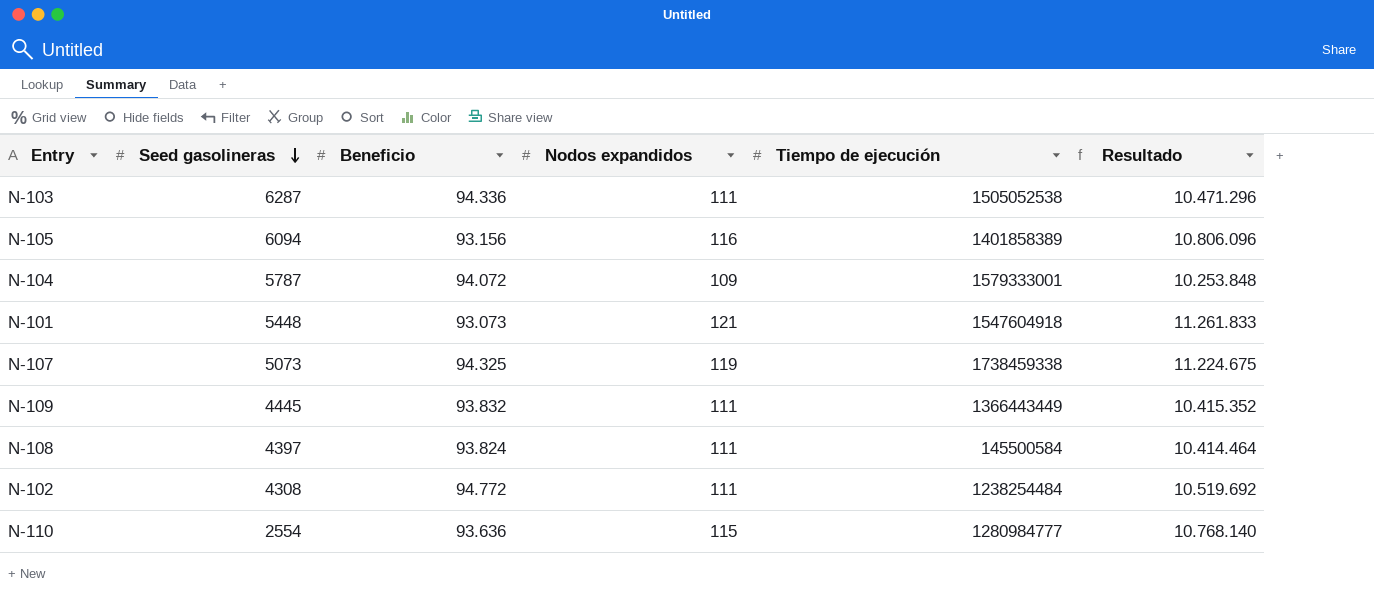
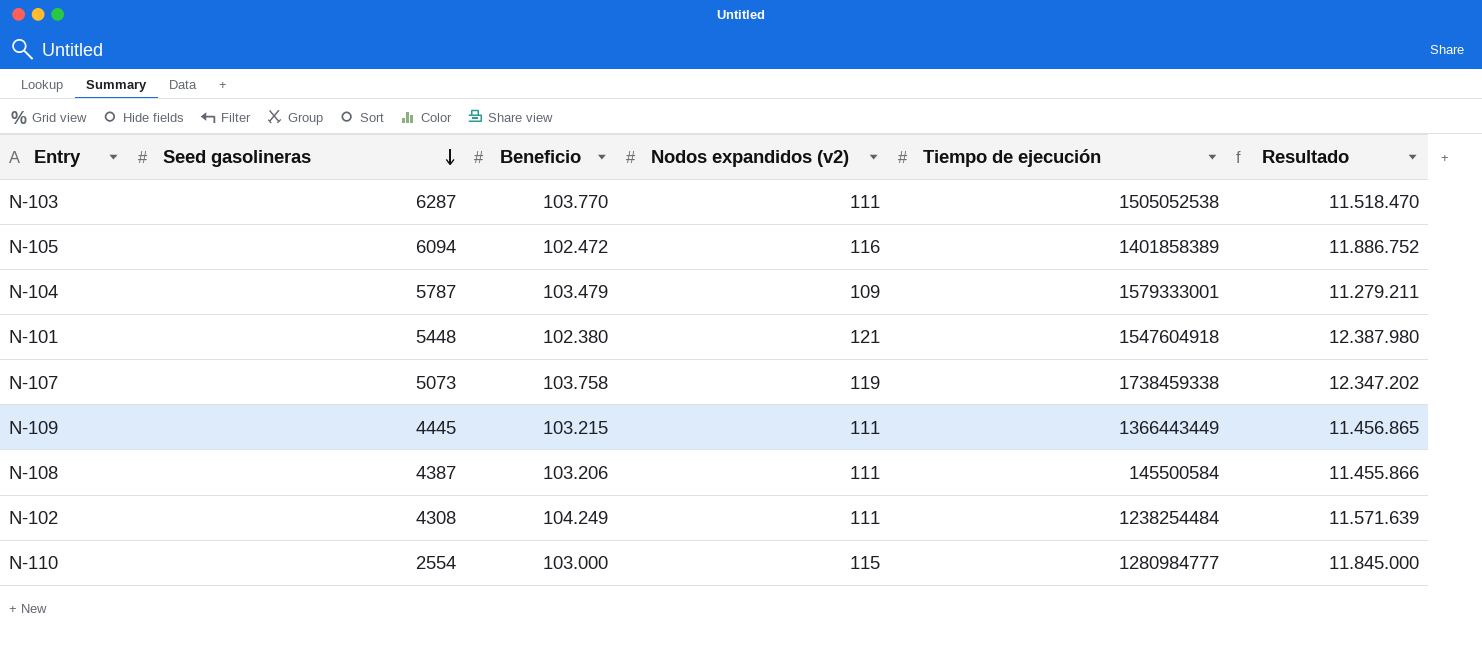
column name: Nodos expandidos -> Nodos expandidos (v2)
N-103 | Beneficio: 94.336 -> 103.770
N-103 | Resultado: 10.471.296 -> 11.518.470
N-105 | Beneficio: 93.156 -> 102.472
N-105 | Resultado: 10.806.096 -> 11.886.752
N-104 | Beneficio: 94.072 -> 103.479
N-104 | Resultado: 10.253.848 -> 11.279.211
N-101 | Beneficio: 93.073 -> 102.380
N-101 | Resultado: 11.261.833 -> 12.387.980
N-107 | Beneficio: 94.325 -> 103.758
N-107 | Resultado: 11.224.675 -> 12.347.202
N-109 | Beneficio: 93.832 -> 103.215
N-109 | Resultado: 10.415.352 -> 11.456.865
N-108 | Seed gasolineras: 4397 -> 4387
N-108 | Beneficio: 93.824 -> 103.206
N-108 | Resultado: 10.414.464 -> 11.455.866
N-102 | Beneficio: 94.772 -> 104.249
N-102 | Resultado: 10.519.692 -> 11.571.639
N-110 | Beneficio: 93.636 -> 103.000
N-110 | Resultado: 10.768.140 -> 11.845.000

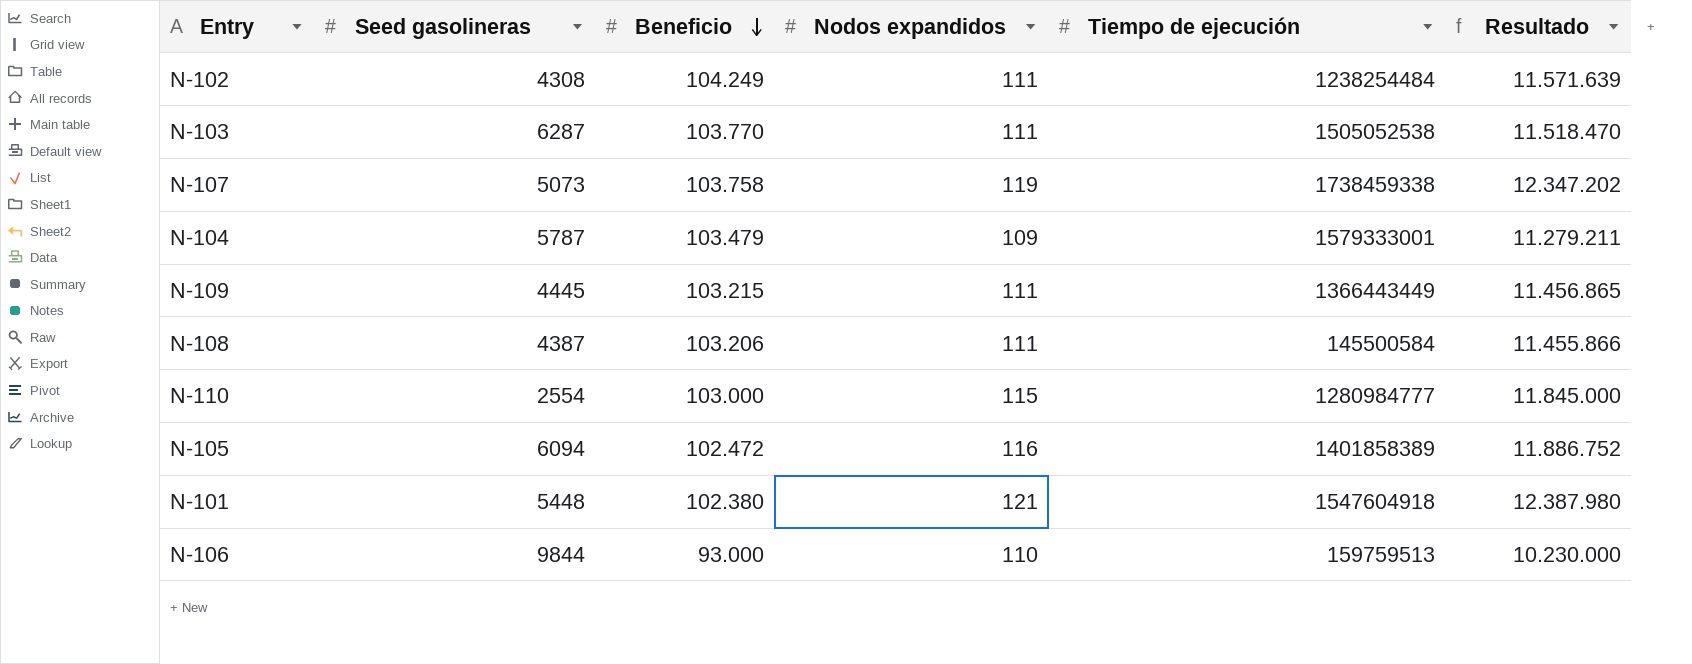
row order: Seed gasolineras descending -> Beneficio descending
column name: Nodos expandidos (v2) -> Nodos expandidos
row N-106: none -> 9844 | 93.000 | 110 | 159759513 | 10.230.000

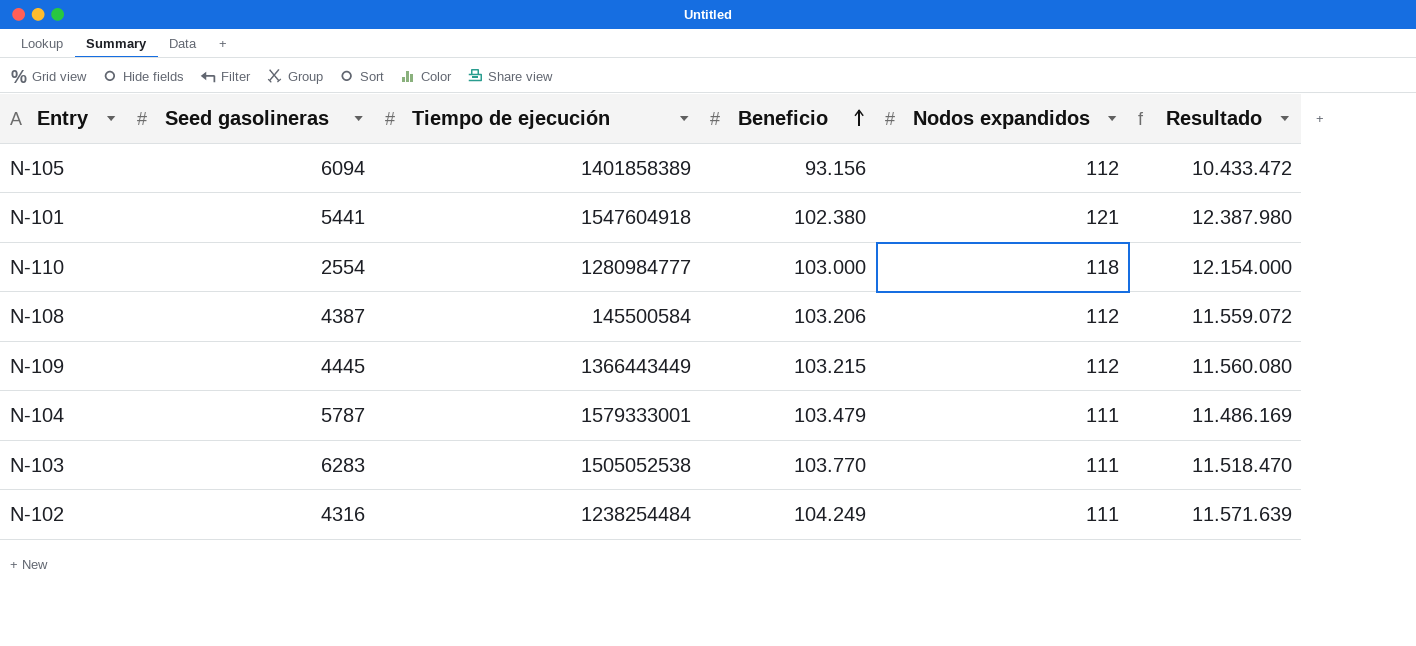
row order: Beneficio descending -> Beneficio ascending
column Tiempo de ejecución | position: 5 -> 3
row N-107: 5073 | 103.758 | 119 | 1738459338 | 12.347.202 -> none
row N-106: 9844 | 93.000 | 110 | 159759513 | 10.230.000 -> none
N-105 | Beneficio: 102.472 -> 93.156
N-105 | Nodos expandidos: 116 -> 112
N-105 | Resultado: 11.886.752 -> 10.433.472
N-101 | Seed gasolineras: 5448 -> 5441
N-110 | Nodos expandidos: 115 -> 118
N-110 | Resultado: 11.845.000 -> 12.154.000
N-108 | Nodos expandidos: 111 -> 112
N-108 | Resultado: 11.455.866 -> 11.559.072
N-109 | Nodos expandidos: 111 -> 112
N-109 | Resultado: 11.456.865 -> 11.560.080
N-104 | Nodos expandidos: 109 -> 111
N-104 | Resultado: 11.279.211 -> 11.486.169
N-103 | Seed gasolineras: 6287 -> 6283
N-102 | Seed gasolineras: 4308 -> 4316

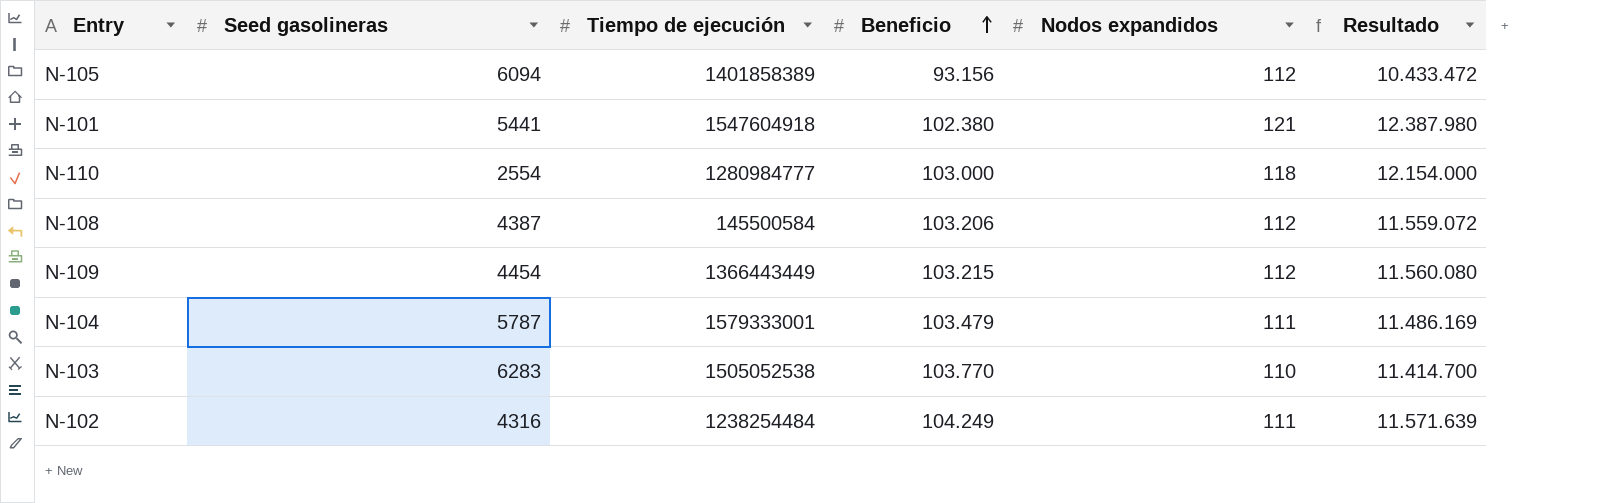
N-109 | Seed gasolineras: 4445 -> 4454
N-103 | Nodos expandidos: 111 -> 110
N-103 | Resultado: 11.518.470 -> 11.414.700

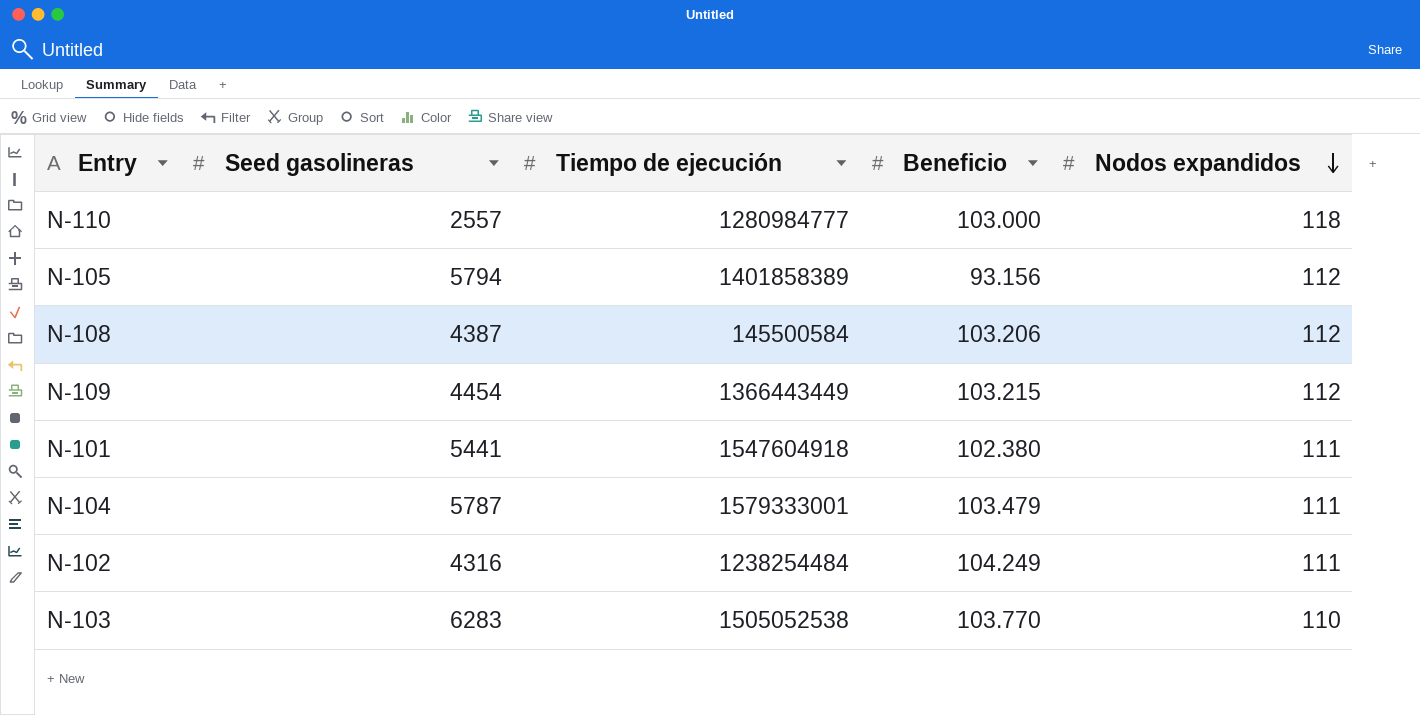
row order: Beneficio ascending -> Nodos expandidos descending
column Resultado | formula: [Beneficio] * [Nodos expandidos] -> none
N-110 | Seed gasolineras: 2554 -> 2557
N-105 | Seed gasolineras: 6094 -> 5794
N-101 | Nodos expandidos: 121 -> 111

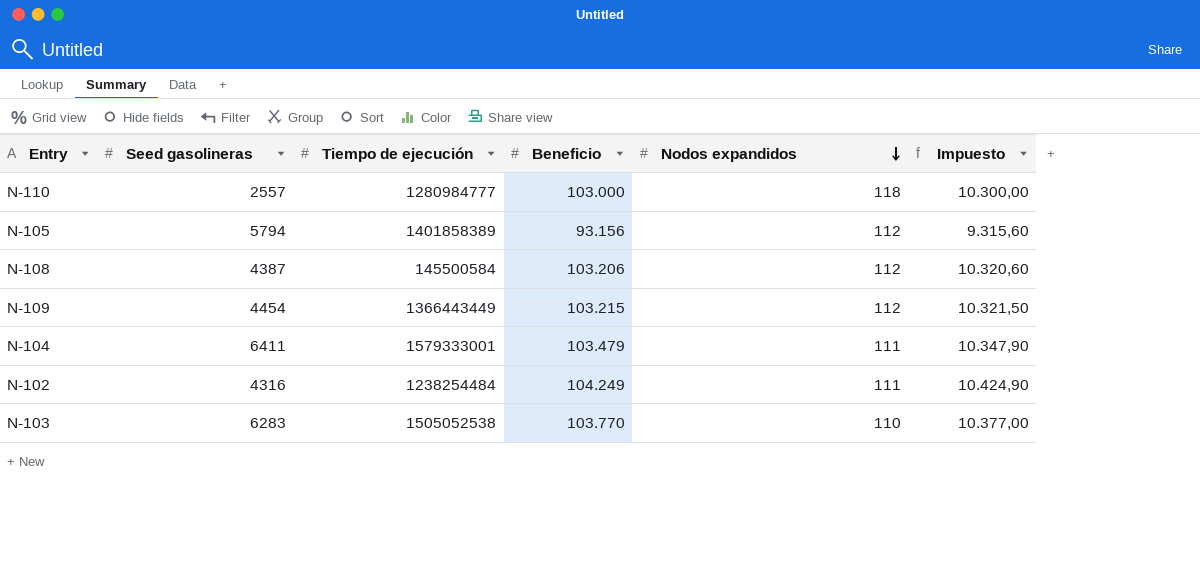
column Impuesto | formula: none -> [Beneficio] * 0,1
row N-101: 5441 | 1547604918 | 102.380 | 111 -> none
N-104 | Seed gasolineras: 5787 -> 6411

